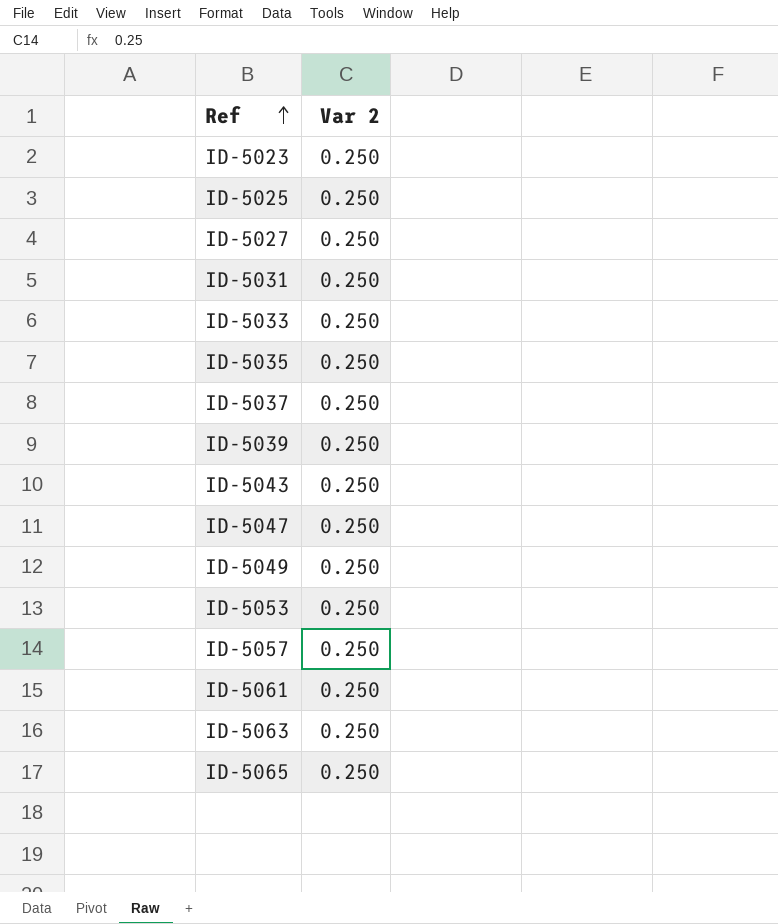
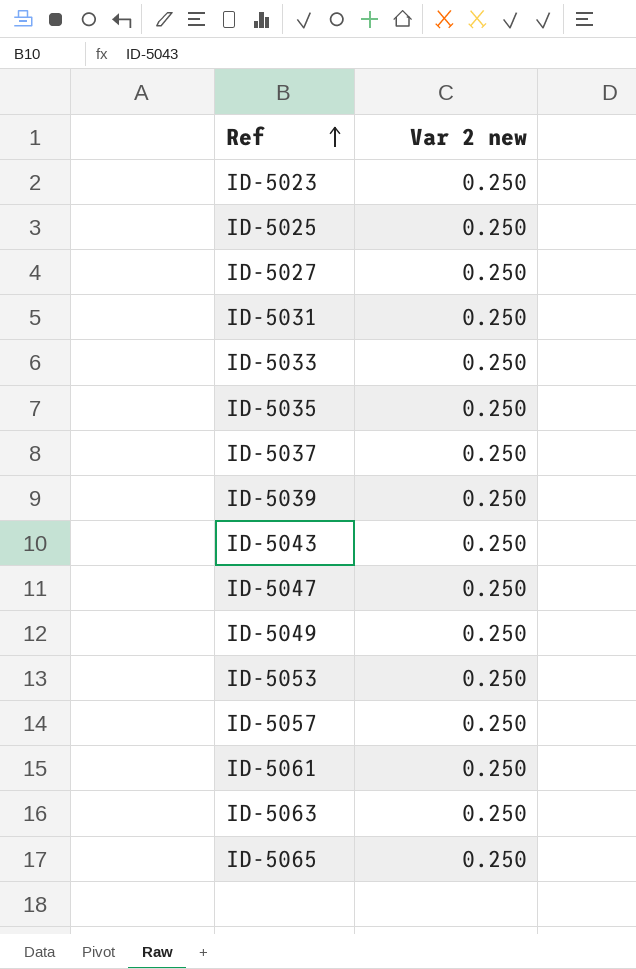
column name: Var 2 -> Var 2 new

